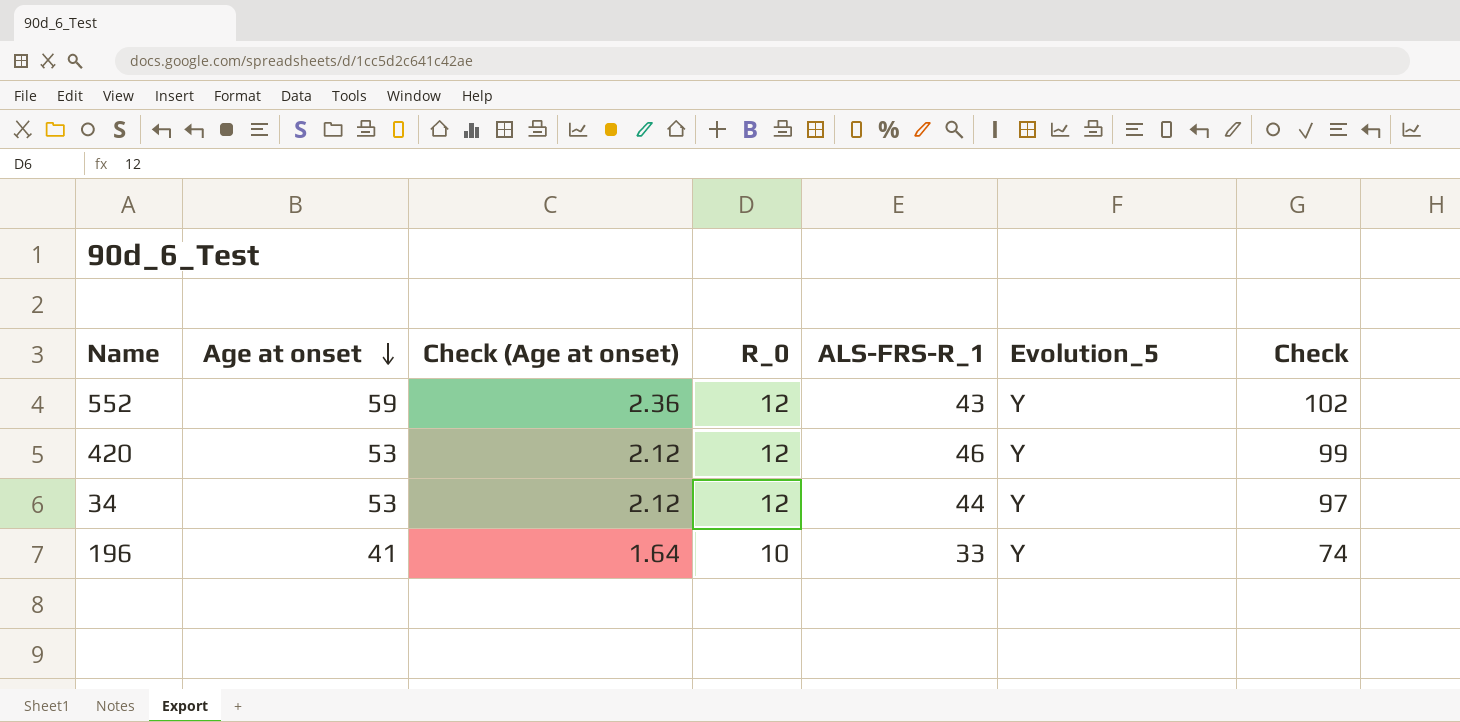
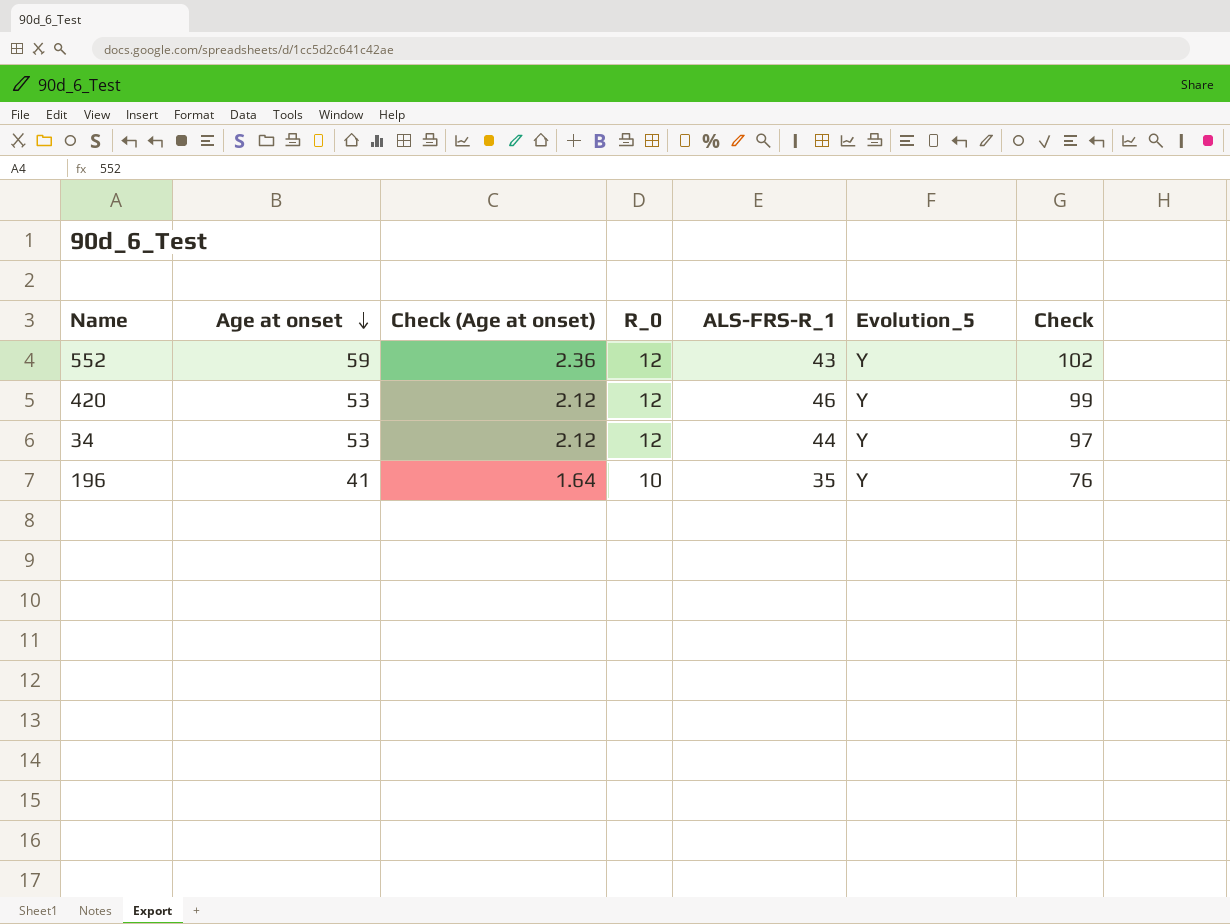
196 | ALS-FRS-R_1: 33 -> 35
196 | Check: 74 -> 76

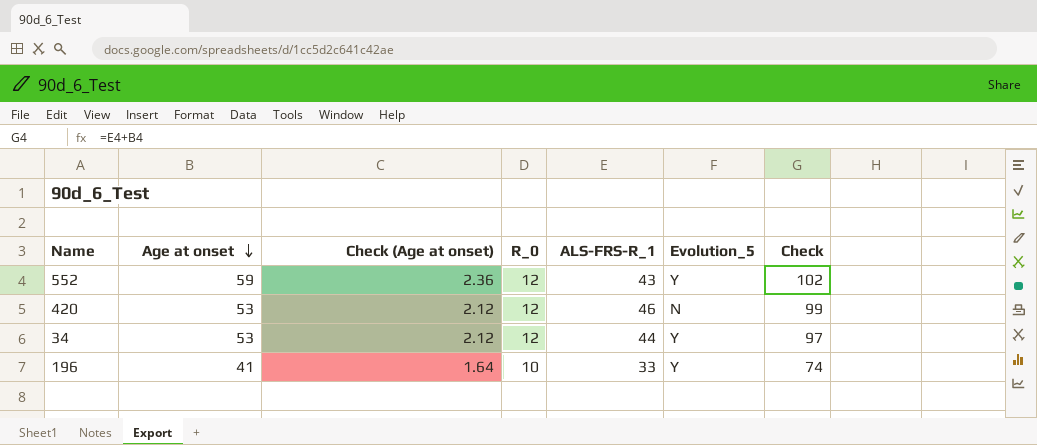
420 | Evolution_5: Y -> N
196 | ALS-FRS-R_1: 35 -> 33
196 | Check: 76 -> 74

